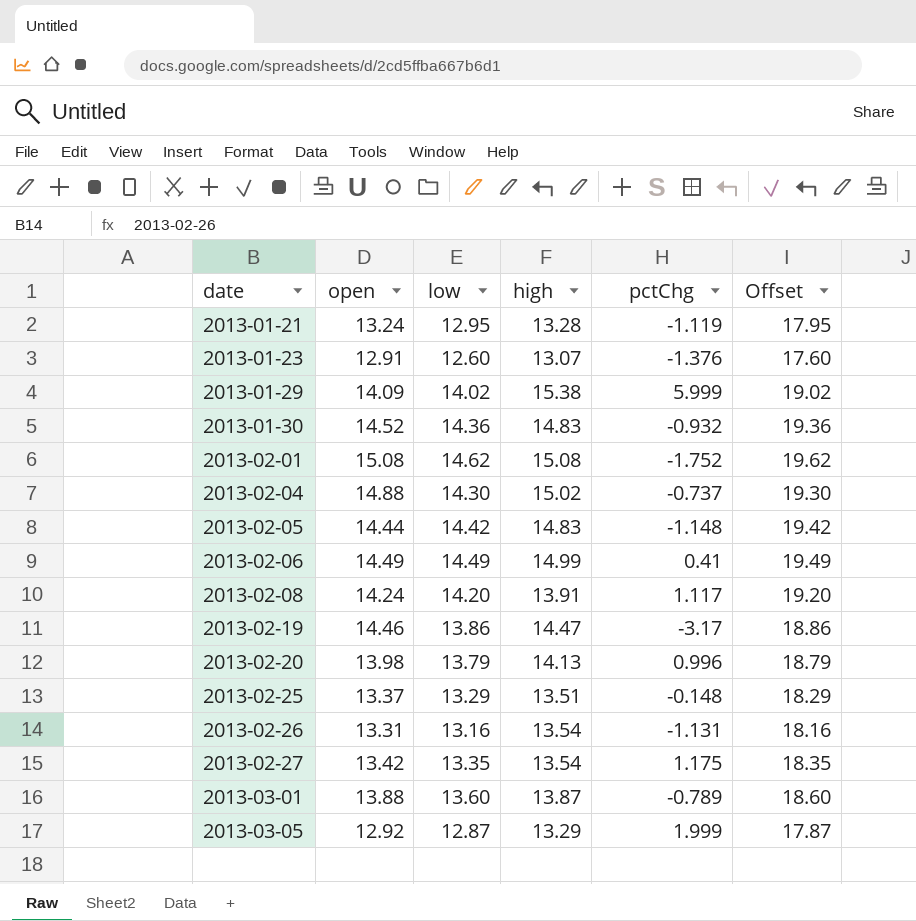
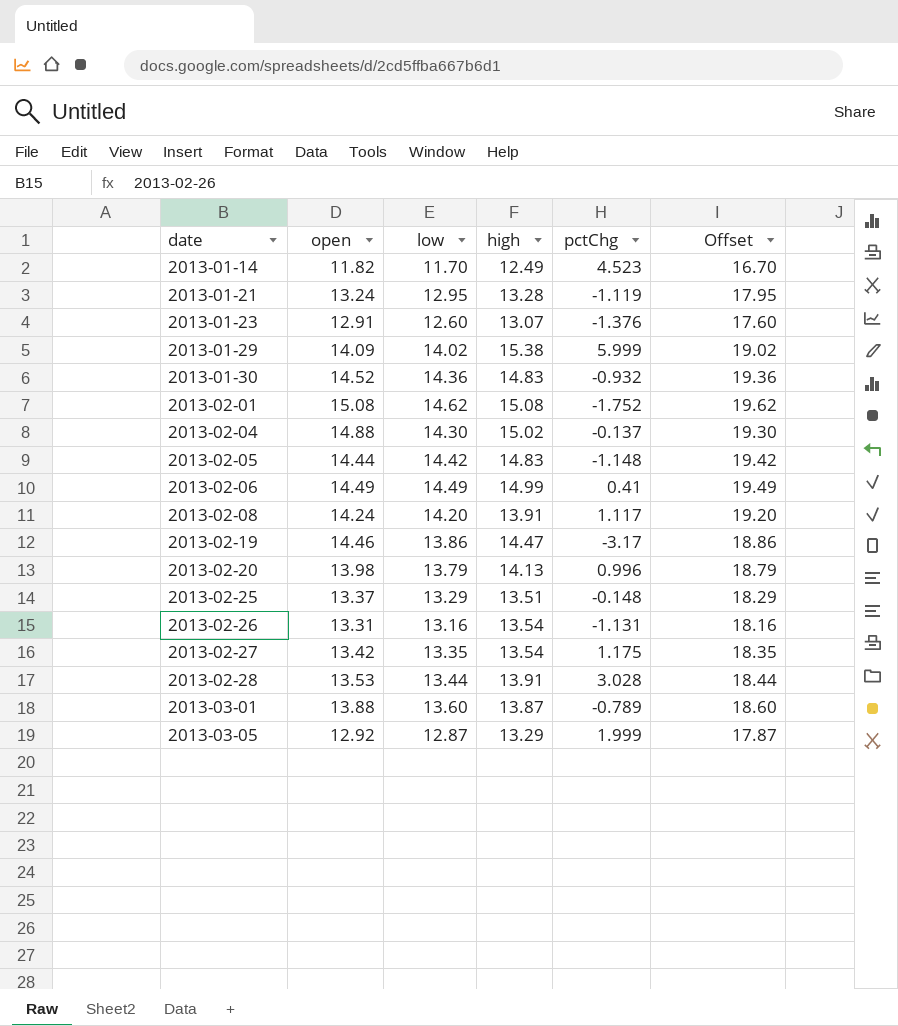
row 2013-01-14: none -> 11.82 | 11.70 | 12.49 | 4.523 | 16.70
2013-02-04 | pctChg: -0.737 -> -0.137
row 2013-02-28: none -> 13.53 | 13.44 | 13.91 | 3.028 | 18.44

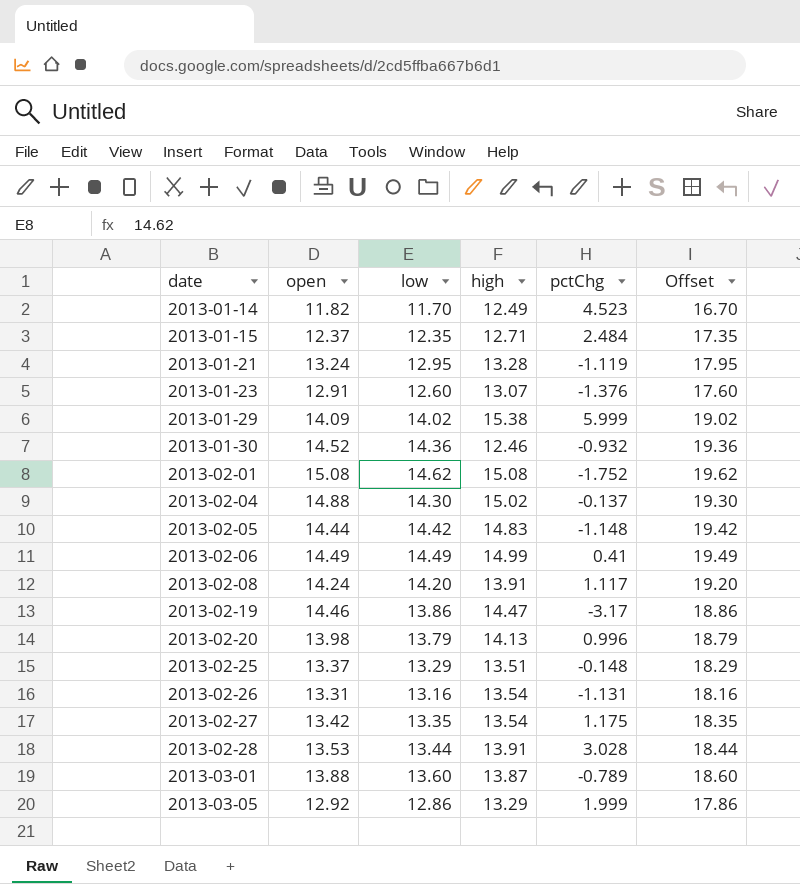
row 2013-01-15: none -> 12.37 | 12.35 | 12.71 | 2.484 | 17.35
2013-01-30 | high: 14.83 -> 12.46
2013-03-05 | low: 12.87 -> 12.86
2013-03-05 | Offset: 17.87 -> 17.86

